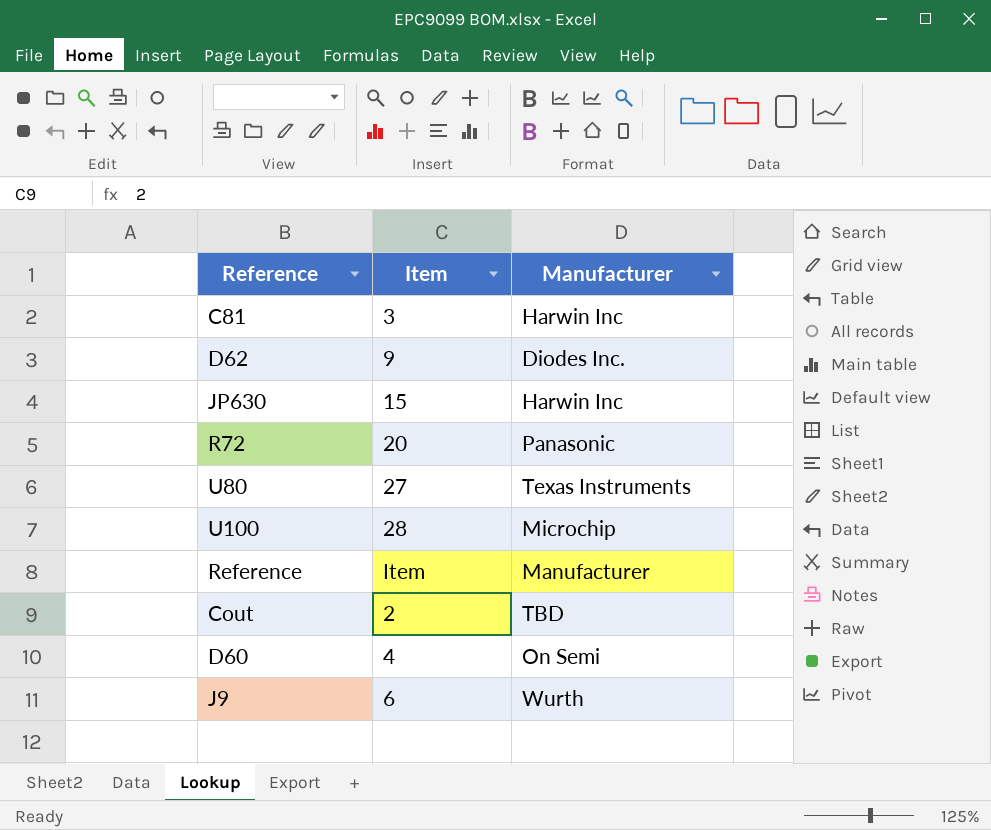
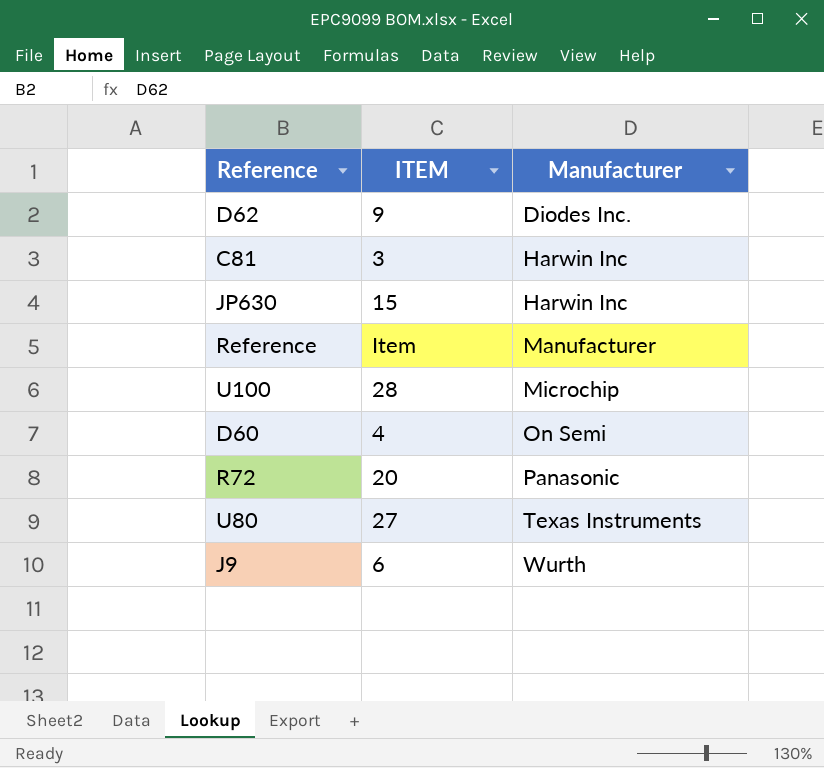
row order: none -> Manufacturer ascending
column name: Item -> ITEM
row Cout: 2 | TBD -> none

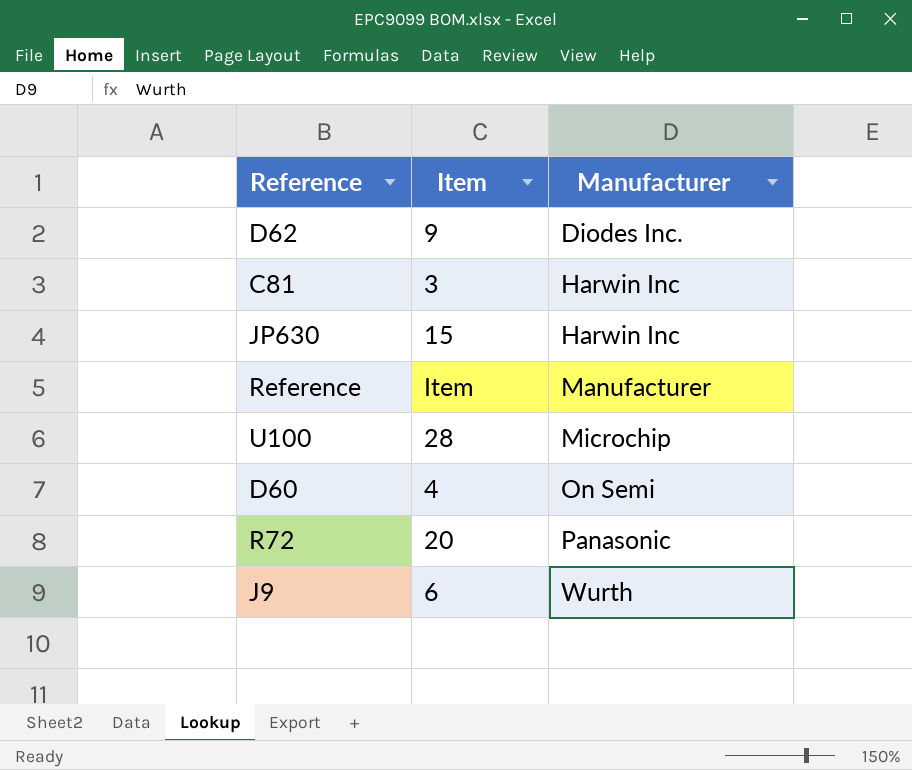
column name: ITEM -> Item
row U80: 27 | Texas Instruments -> none

